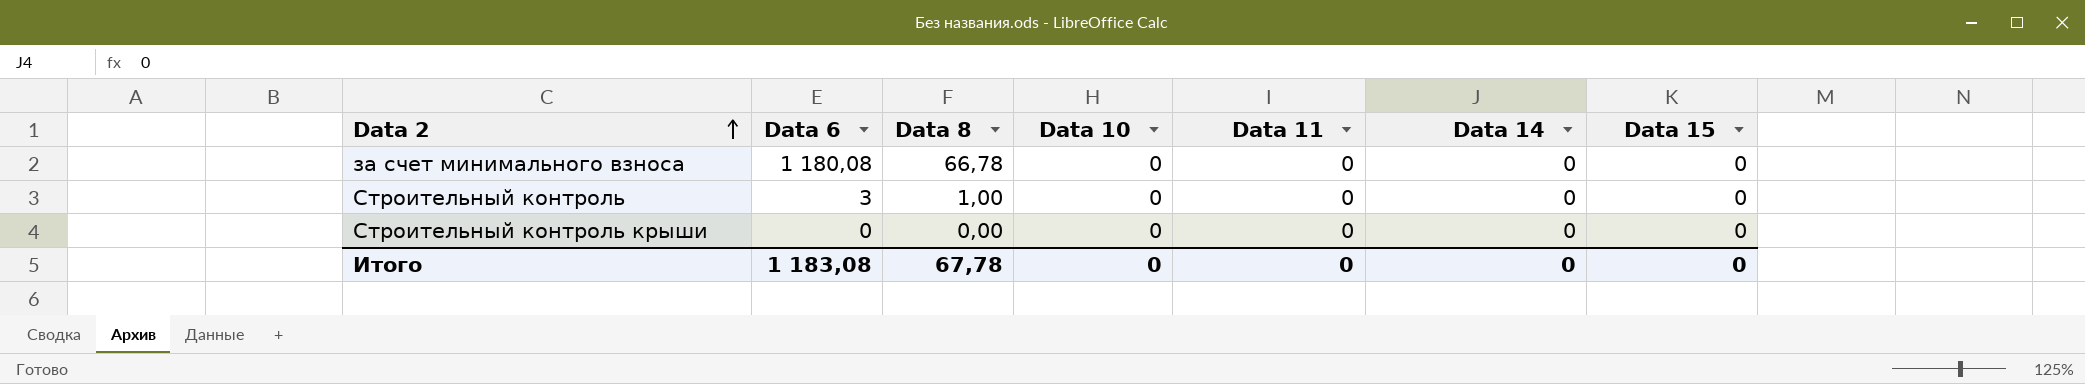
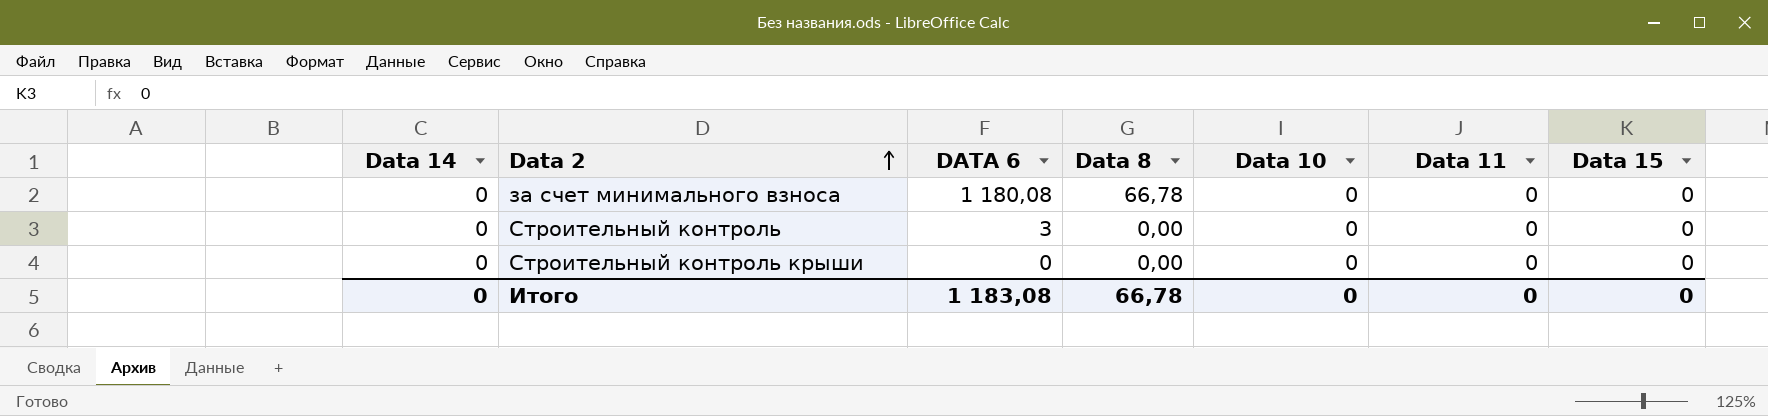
column Data 14 | position: 6 -> 1
column name: Data 6 -> DATA 6
Строительный контроль | Data 8: 1,00 -> 0,00
Итого | Data 8: 67,78 -> 66,78

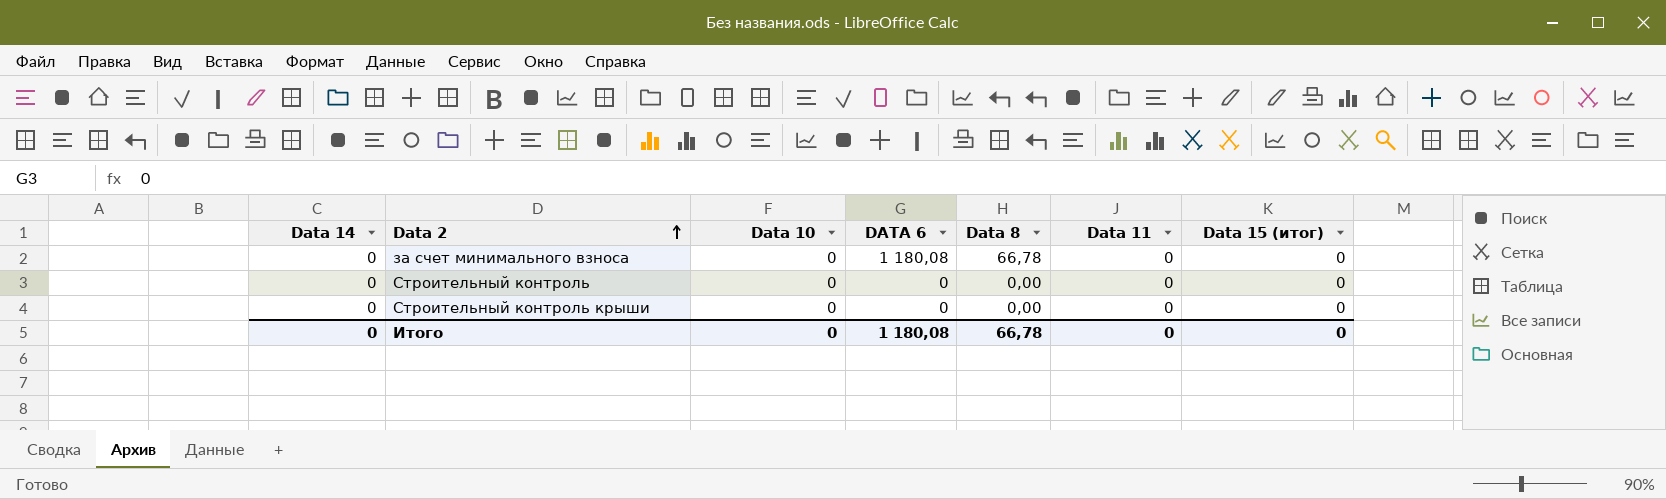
column Data 10 | position: 5 -> 3
column name: Data 15 -> Data 15 (итог)
Строительный контроль | DATA 6: 3 -> 0
Итого | DATA 6: 1 183,08 -> 1 180,08

